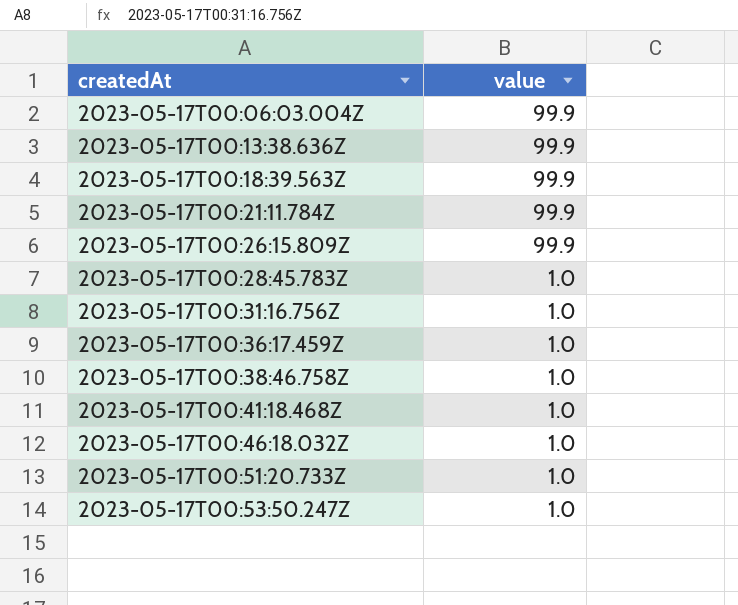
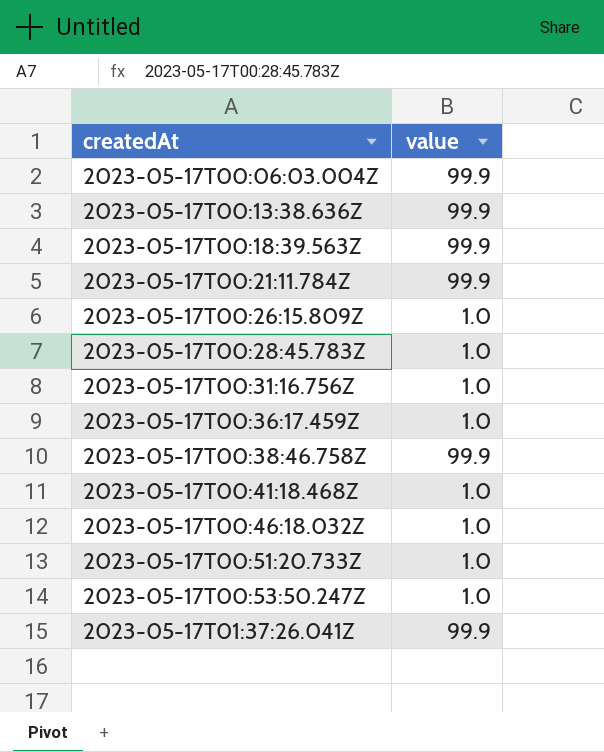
2023-05-17T00:26:15.809Z | value: 99.9 -> 1.0
2023-05-17T00:38:46.758Z | value: 1.0 -> 99.9
row 2023-05-17T01:37:26.041Z: none -> 99.9

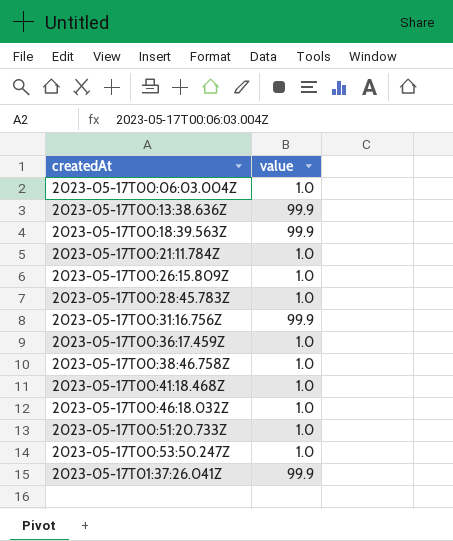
2023-05-17T00:06:03.004Z | value: 99.9 -> 1.0
2023-05-17T00:21:11.784Z | value: 99.9 -> 1.0
2023-05-17T00:31:16.756Z | value: 1.0 -> 99.9
2023-05-17T00:38:46.758Z | value: 99.9 -> 1.0

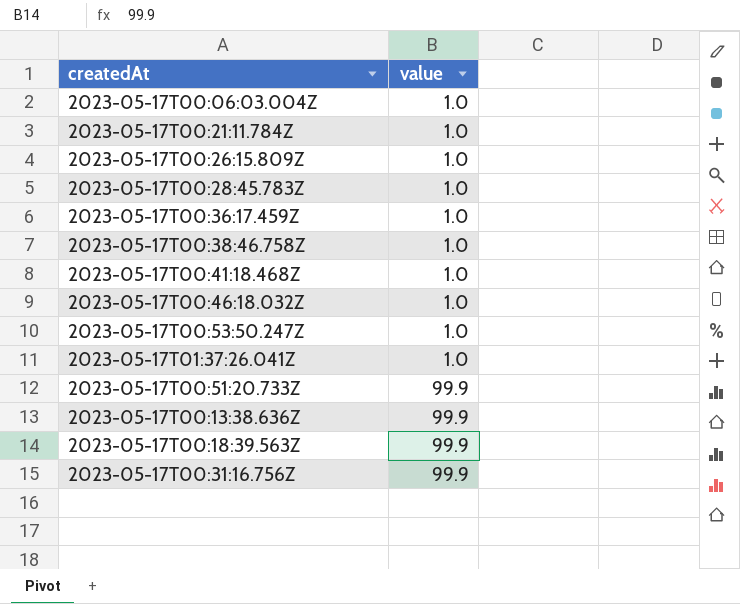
row order: createdAt ascending -> value ascending
2023-05-17T01:37:26.041Z | value: 99.9 -> 1.0
2023-05-17T00:51:20.733Z | value: 1.0 -> 99.9

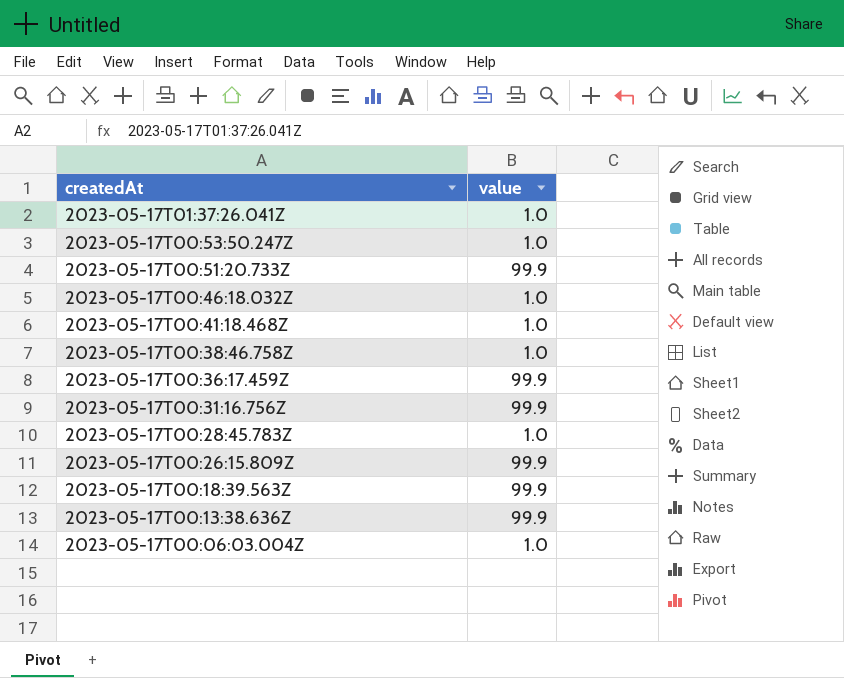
row order: value ascending -> createdAt descending
row 2023-05-17T00:21:11.784Z: 1.0 -> none
2023-05-17T00:36:17.459Z | value: 1.0 -> 99.9
2023-05-17T00:26:15.809Z | value: 1.0 -> 99.9

